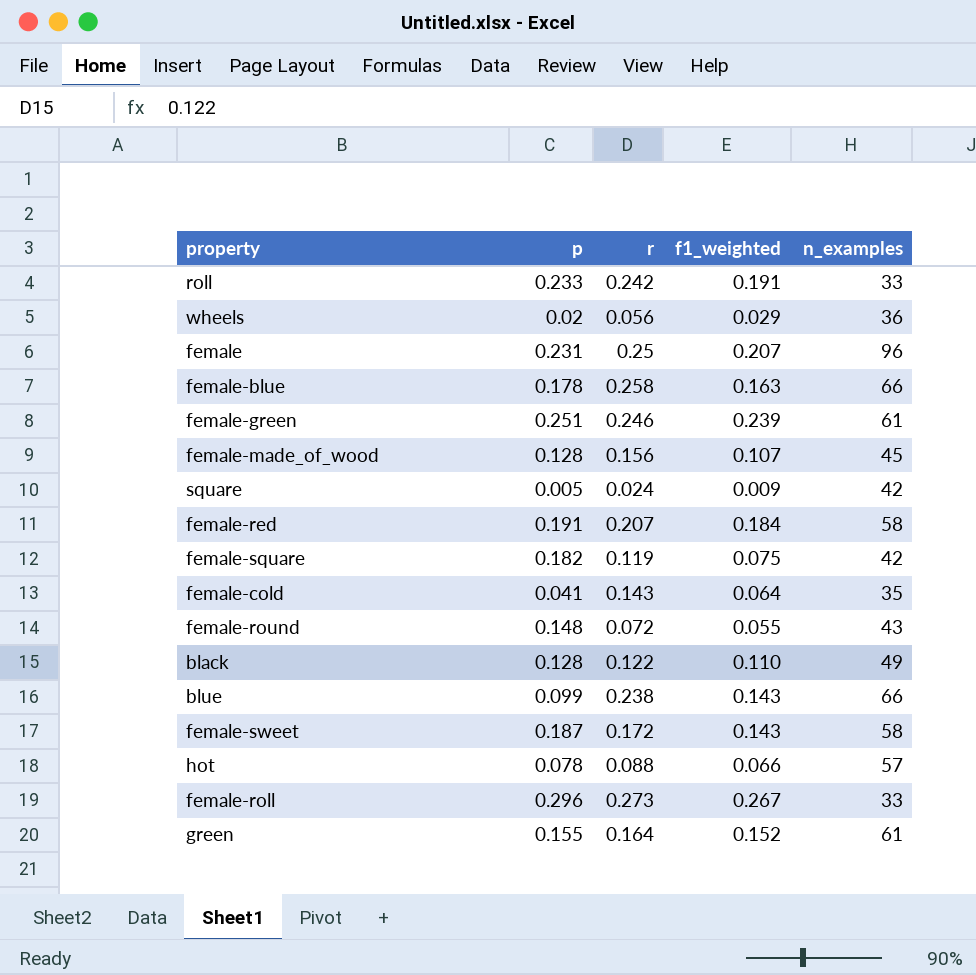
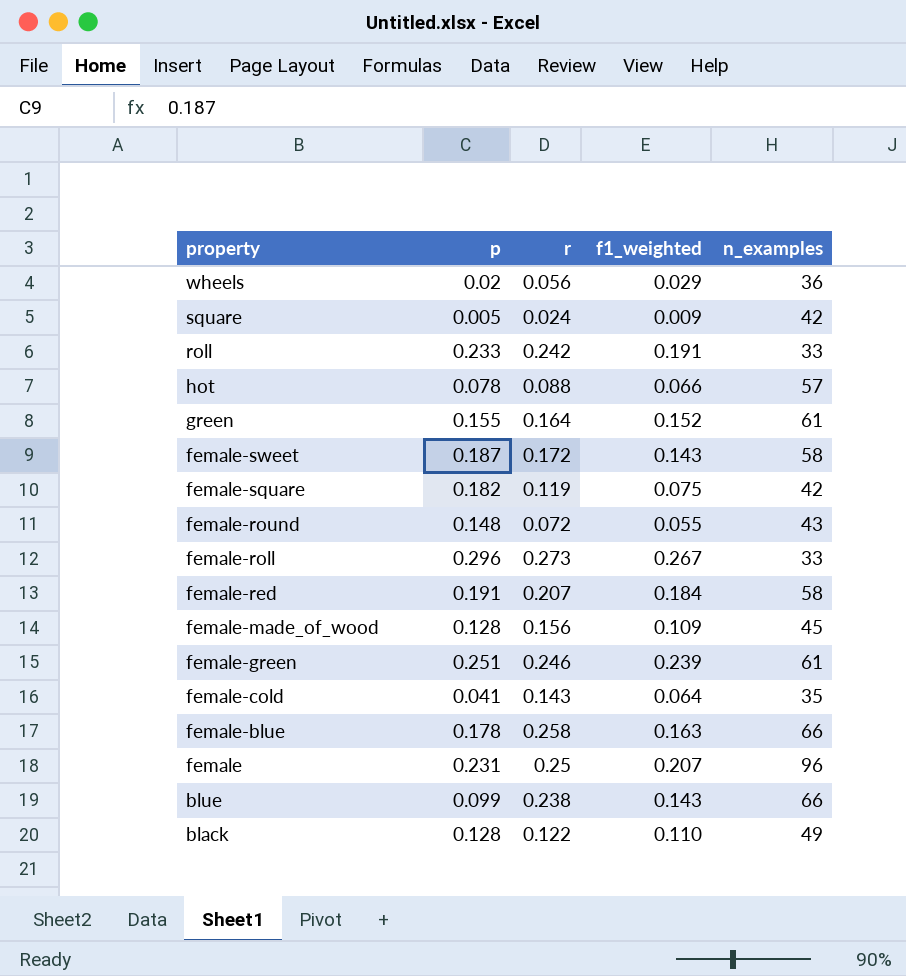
row order: none -> property descending
female-made_of_wood | f1_weighted: 0.107 -> 0.109

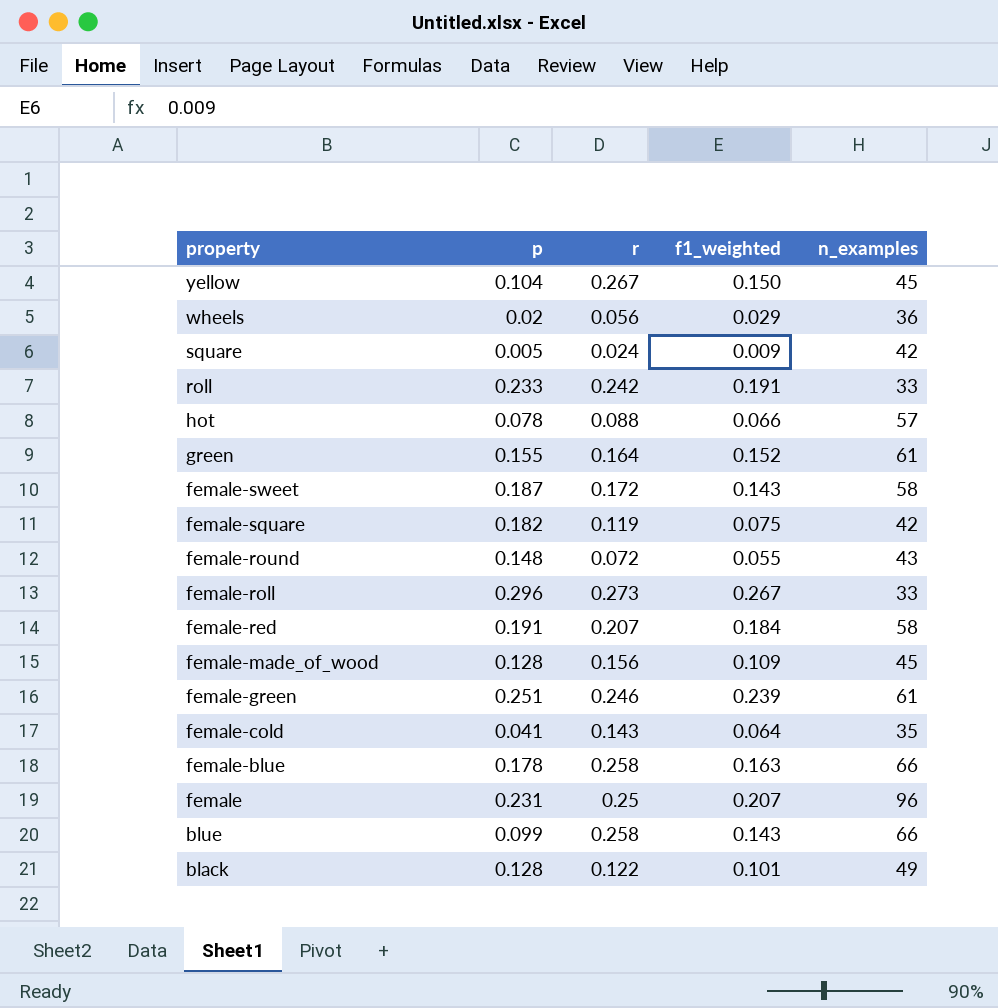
row yellow: none -> 0.104 | 0.267 | 0.150 | 45
blue | r: 0.238 -> 0.258
black | f1_weighted: 0.110 -> 0.101

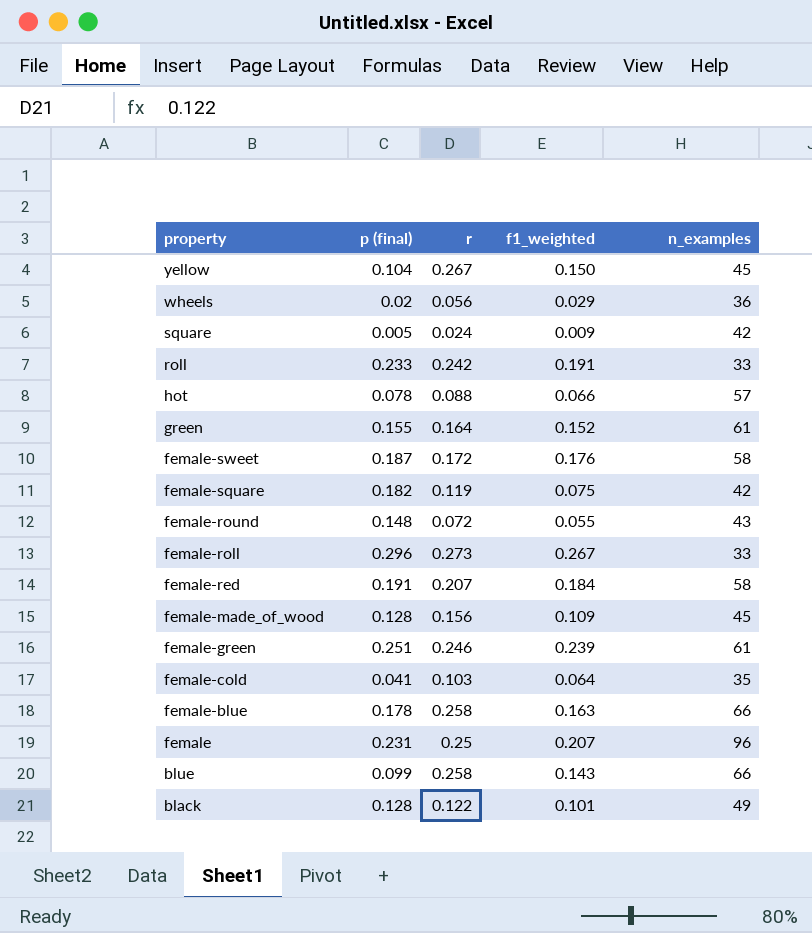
column name: p -> p (final)
female-sweet | f1_weighted: 0.143 -> 0.176
female-cold | r: 0.143 -> 0.103

